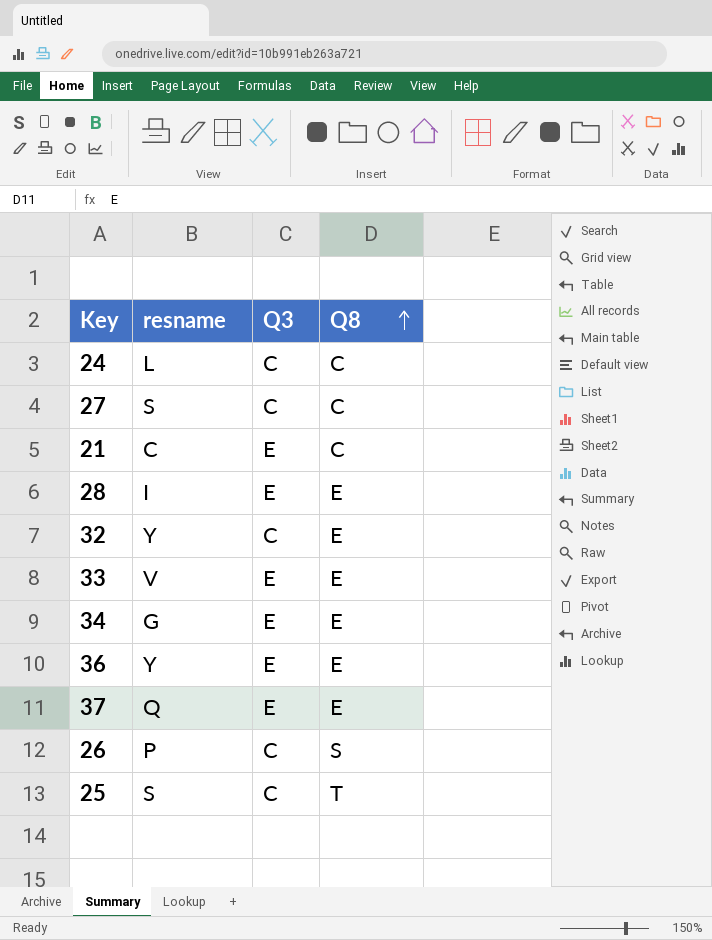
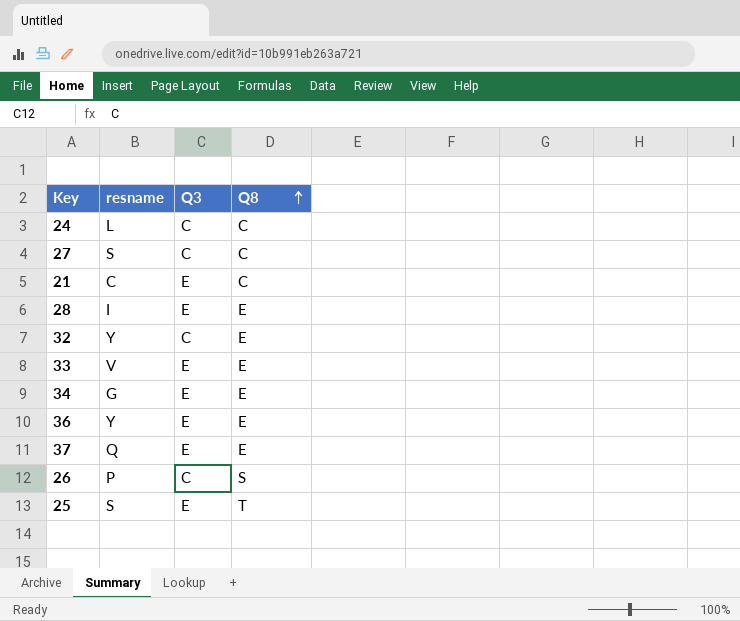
25 | Q3: C -> E

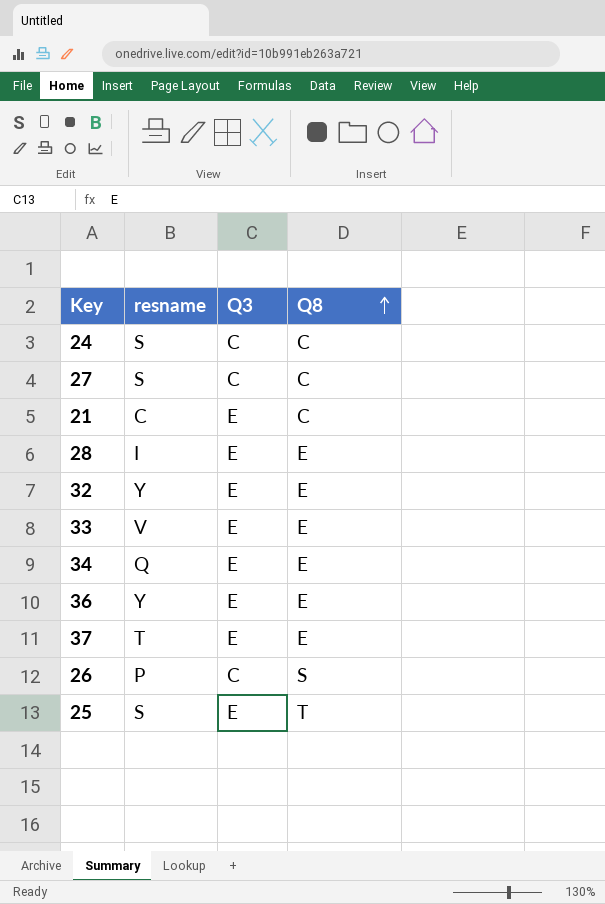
24 | resname: L -> S
32 | Q3: C -> E
34 | resname: G -> Q
37 | resname: Q -> T

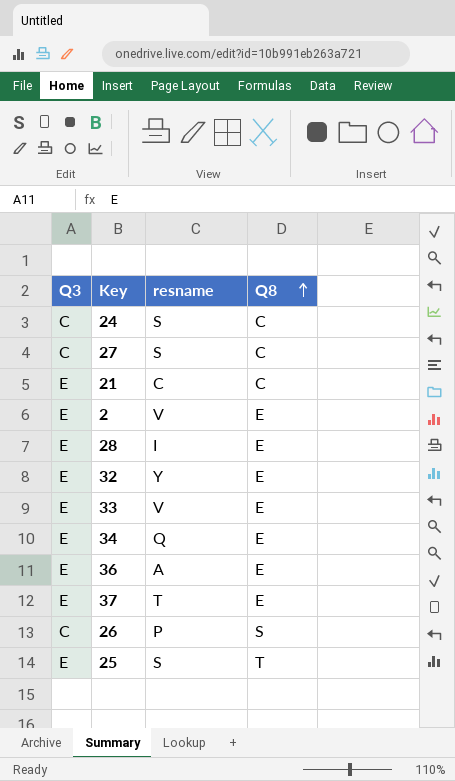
column Q3 | position: 3 -> 1
row 2: none -> E | V | E
36 | resname: Y -> A

